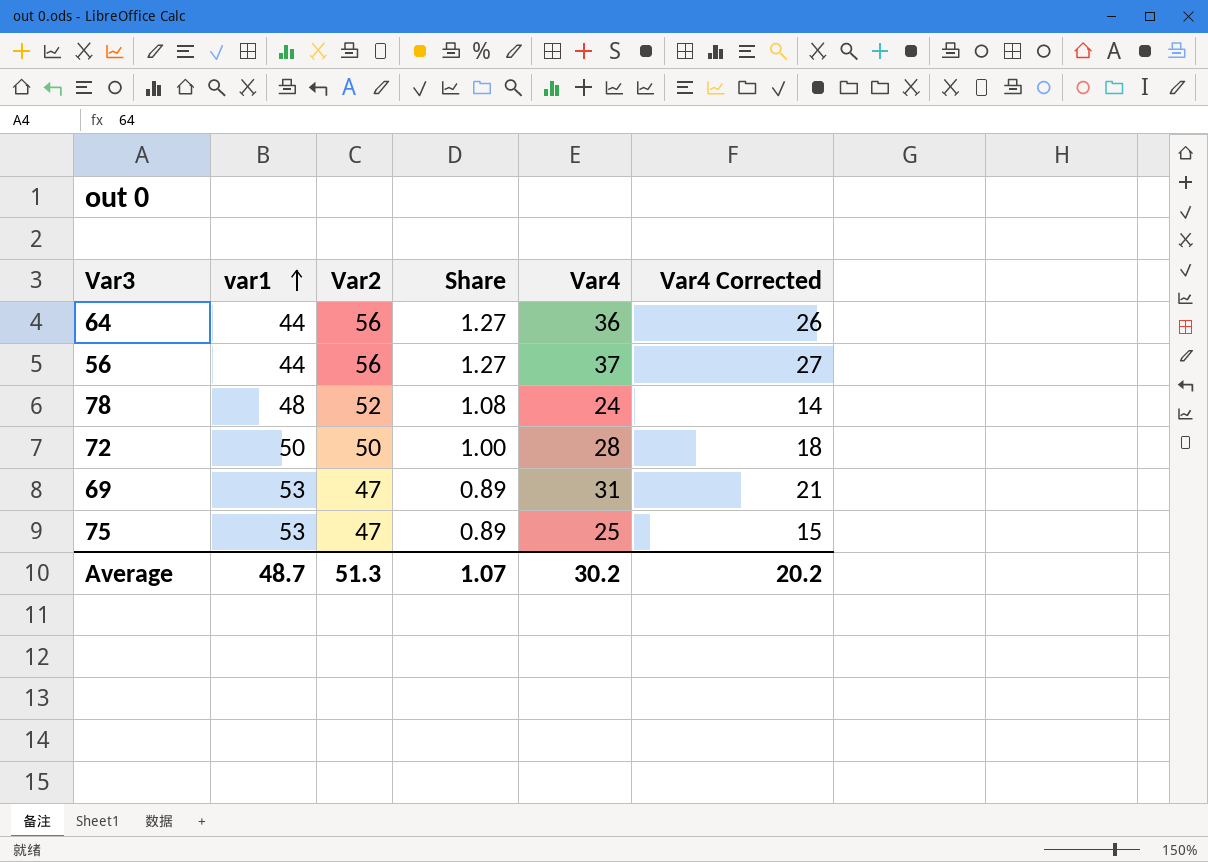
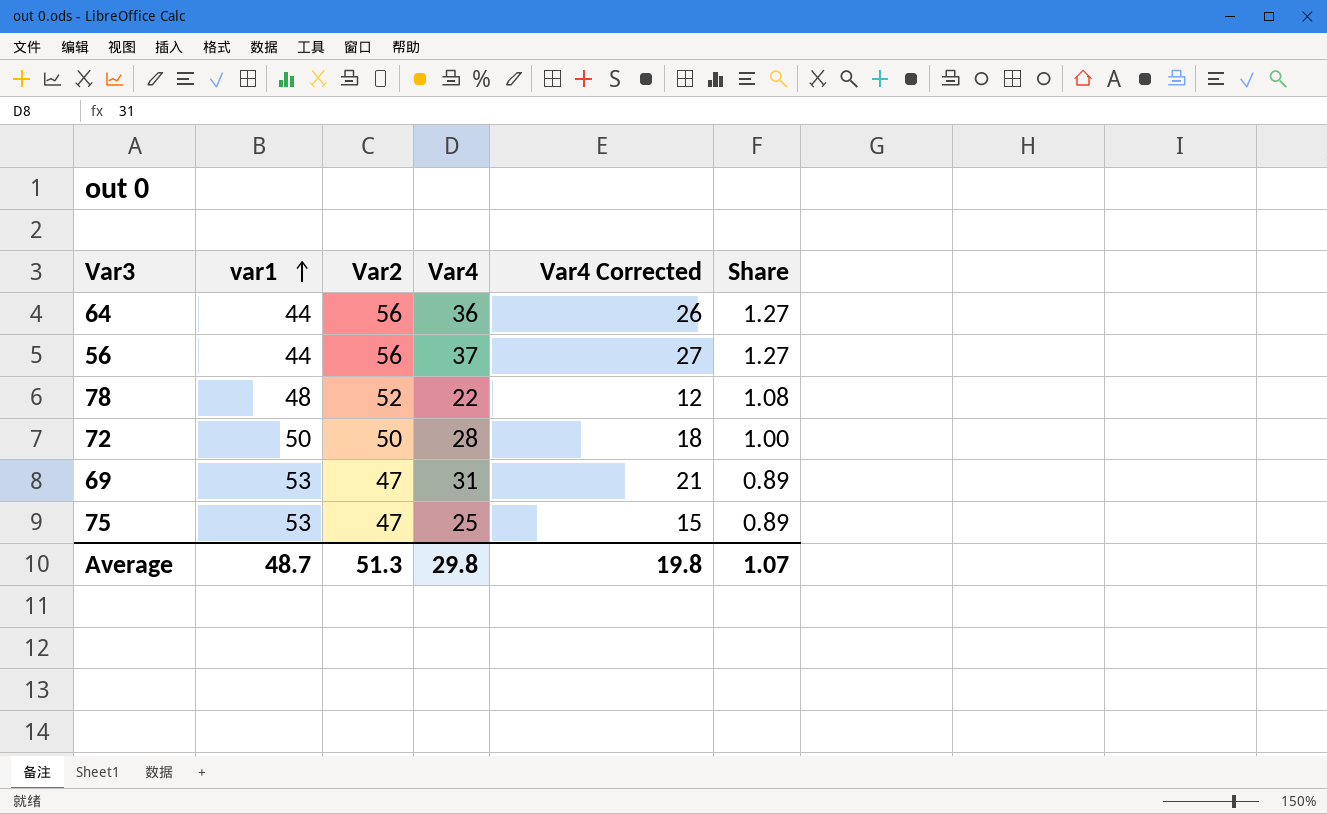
column Share | position: 4 -> 6
78 | Var4: 24 -> 22
78 | Var4 Corrected: 14 -> 12
Average | Var4: 30.2 -> 29.8
Average | Var4 Corrected: 20.2 -> 19.8

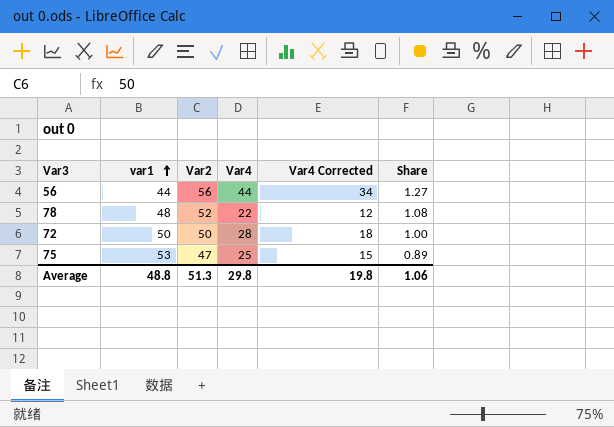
row 64: 44 | 56 | 36 | 26 | 1.27 -> none
row 69: 53 | 47 | 31 | 21 | 0.89 -> none
56 | Var4: 37 -> 44
56 | Var4 Corrected: 27 -> 34
Average | var1: 48.7 -> 48.8
Average | Share: 1.07 -> 1.06

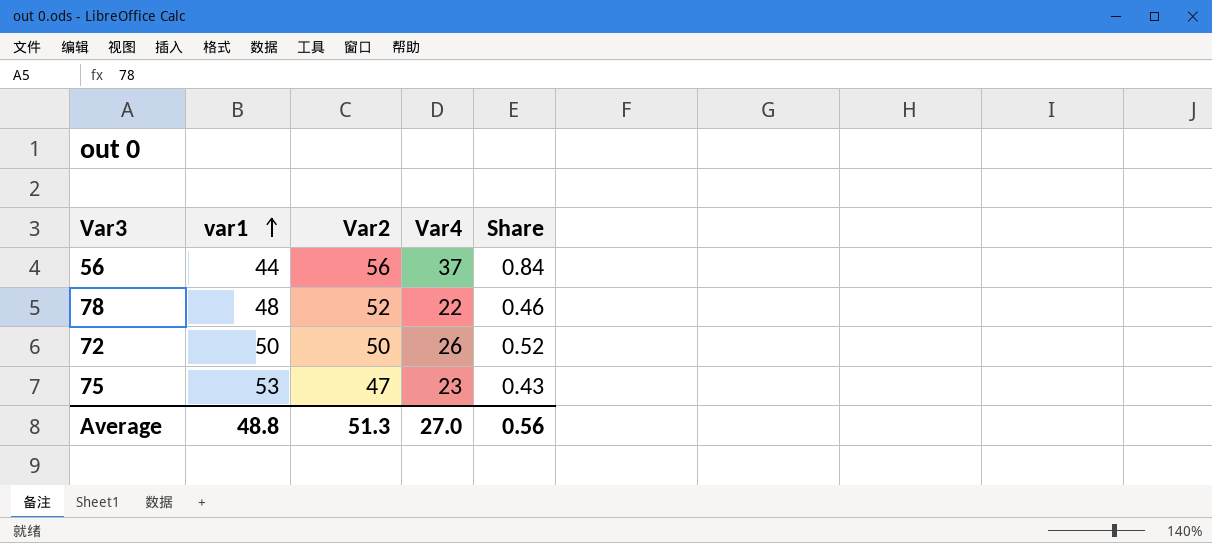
column Var4 Corrected | formula: [Var4] - 10 -> none
column Share | formula: [Var2] / [var1] -> [Var4] / [var1]
56 | Var4: 44 -> 37
72 | Var4: 28 -> 26
75 | Var4: 25 -> 23
Average | Var4: 29.8 -> 27.0
Average | Share: 1.06 -> 0.56

